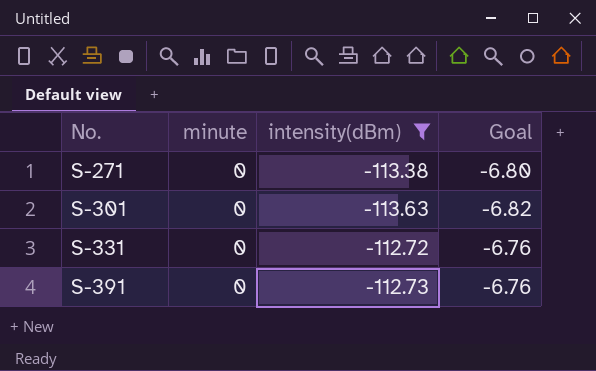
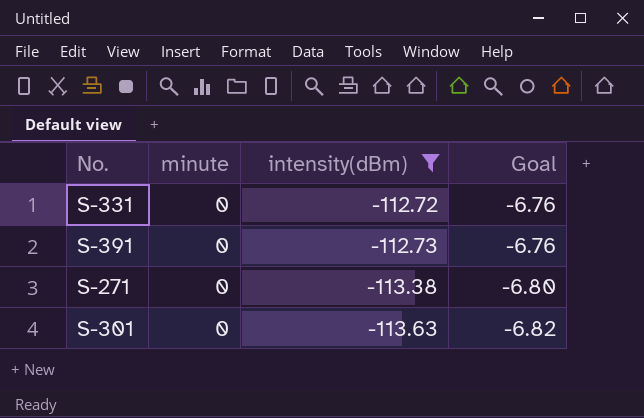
row order: No. ascending -> intensity(dBm) descending

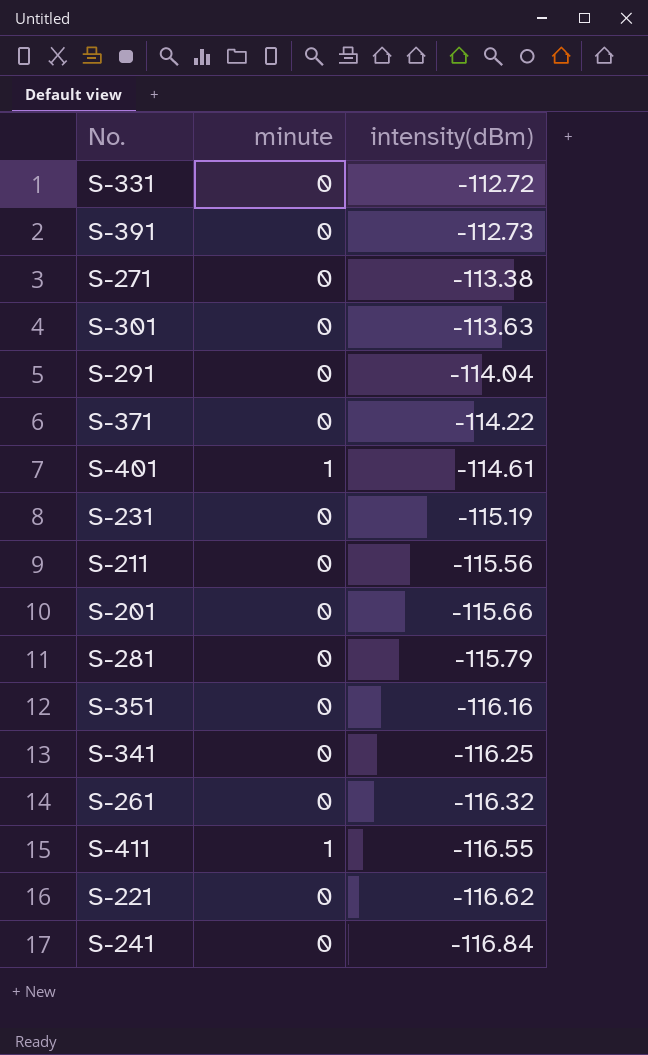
filter: intensity(dBm) >= -113.63 -> none
column Goal | formula: [intensity(dBm)] * 0.06 -> none

